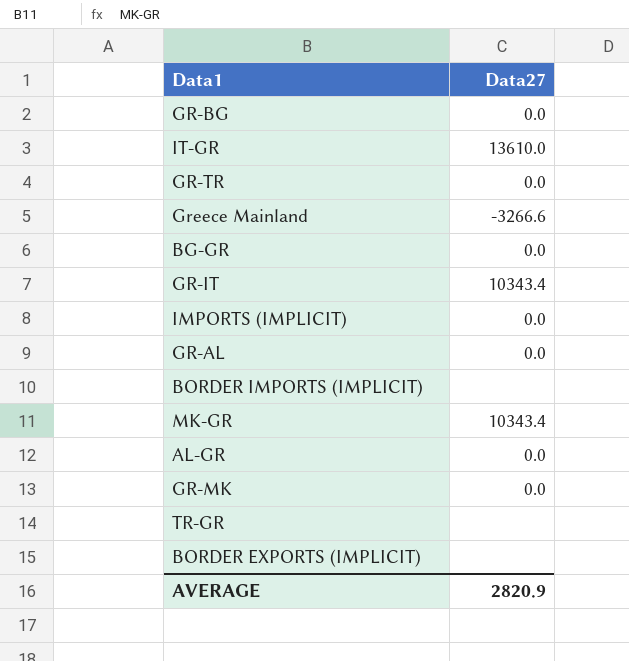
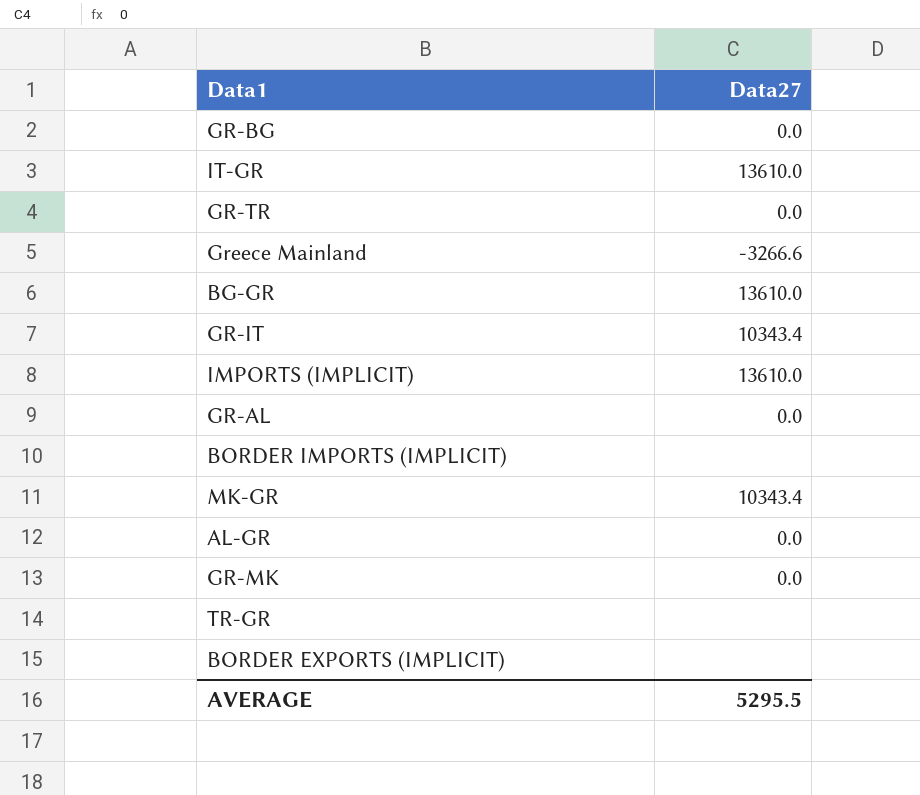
BG-GR | Data27: 0.0 -> 13610.0
IMPORTS (IMPLICIT) | Data27: 0.0 -> 13610.0
AVERAGE | Data27: 2820.9 -> 5295.5

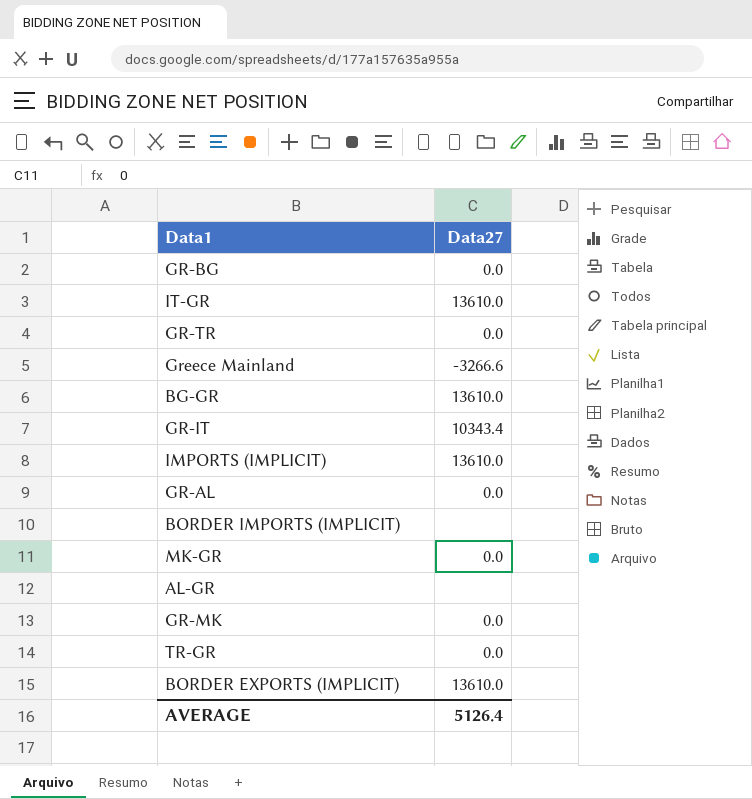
MK-GR | Data27: 10343.4 -> 0.0
AL-GR | Data27: 0.0 -> none
TR-GR | Data27: none -> 0.0
BORDER EXPORTS (IMPLICIT) | Data27: none -> 13610.0
AVERAGE | Data27: 5295.5 -> 5126.4

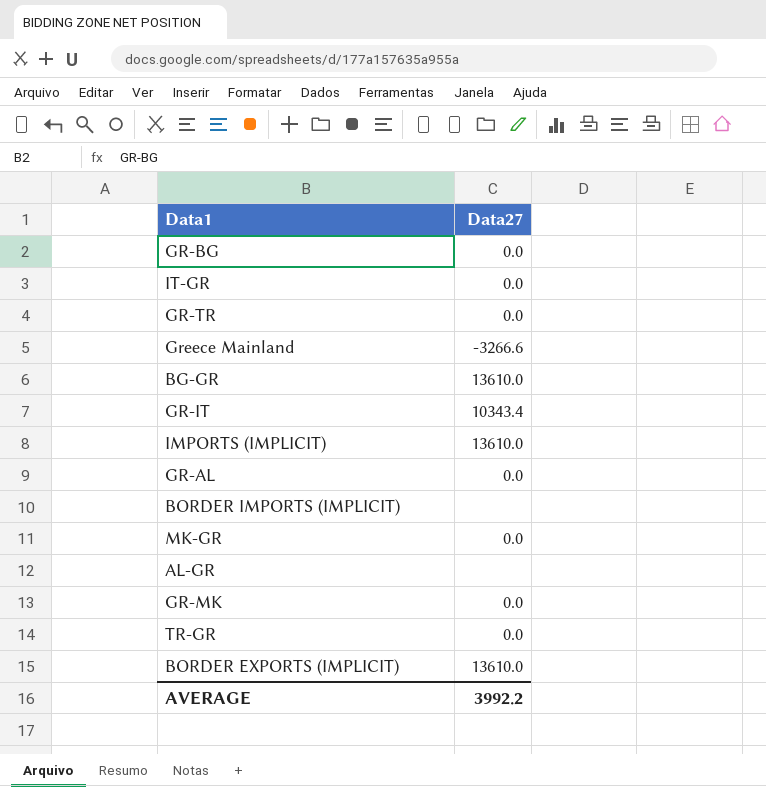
IT-GR | Data27: 13610.0 -> 0.0
AVERAGE | Data27: 5126.4 -> 3992.2

